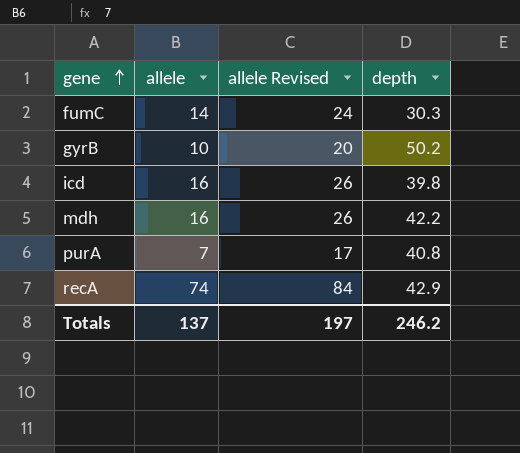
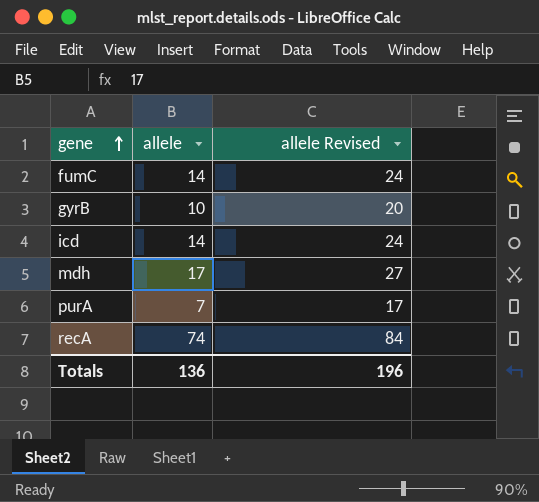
column depth | position: 4 -> none
icd | allele: 16 -> 14
icd | allele Revised: 26 -> 24
mdh | allele: 16 -> 17
mdh | allele Revised: 26 -> 27
Totals | allele: 137 -> 136
Totals | allele Revised: 197 -> 196

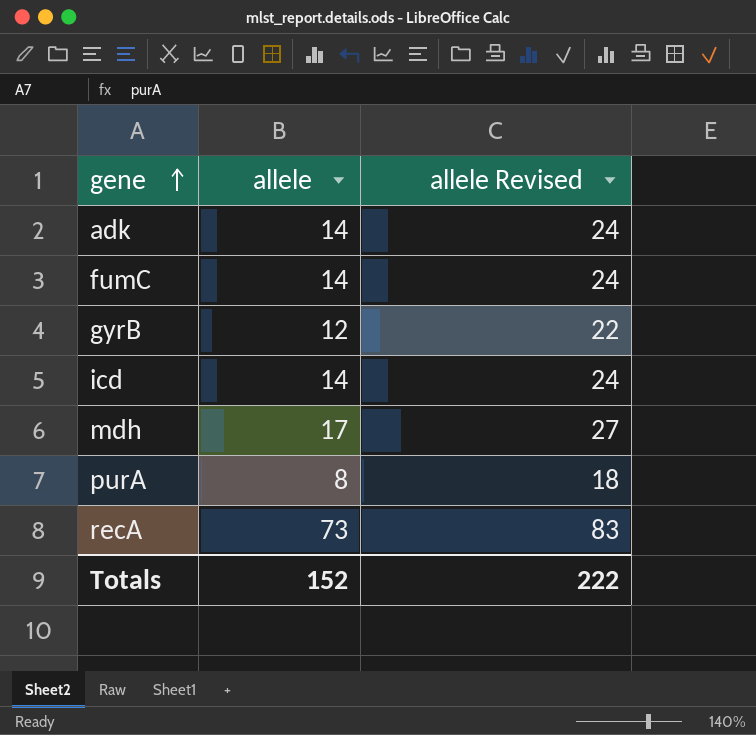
row adk: none -> 14 | 24
gyrB | allele: 10 -> 12
gyrB | allele Revised: 20 -> 22
purA | allele: 7 -> 8
purA | allele Revised: 17 -> 18
recA | allele: 74 -> 73
recA | allele Revised: 84 -> 83
Totals | allele: 136 -> 152
Totals | allele Revised: 196 -> 222

